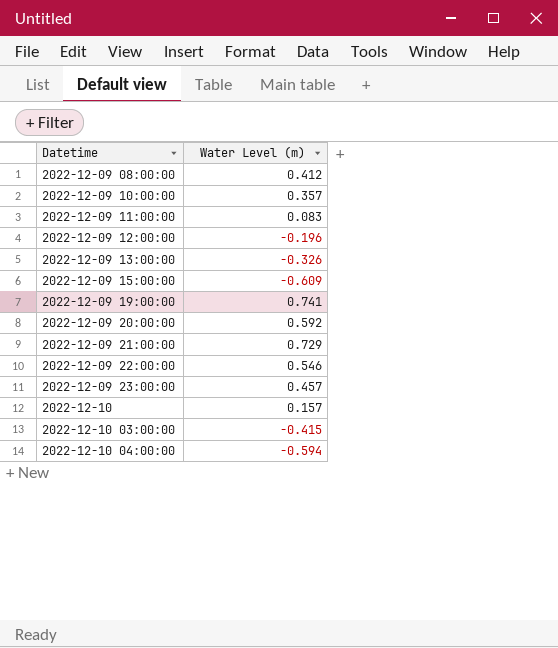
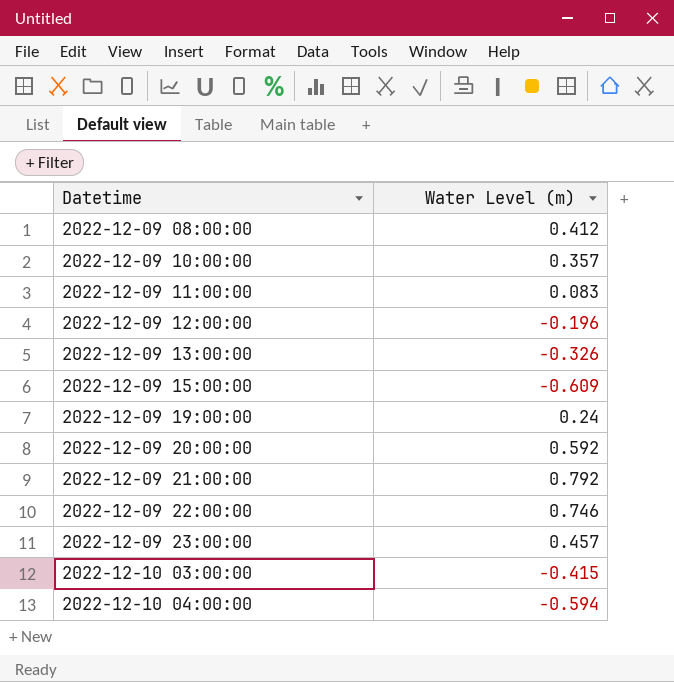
row 2022-12-10: 0.157 -> none
2022-12-09 19:00:00 | Water Level (m): 0.741 -> 0.24
2022-12-09 21:00:00 | Water Level (m): 0.729 -> 0.792
2022-12-09 22:00:00 | Water Level (m): 0.546 -> 0.746

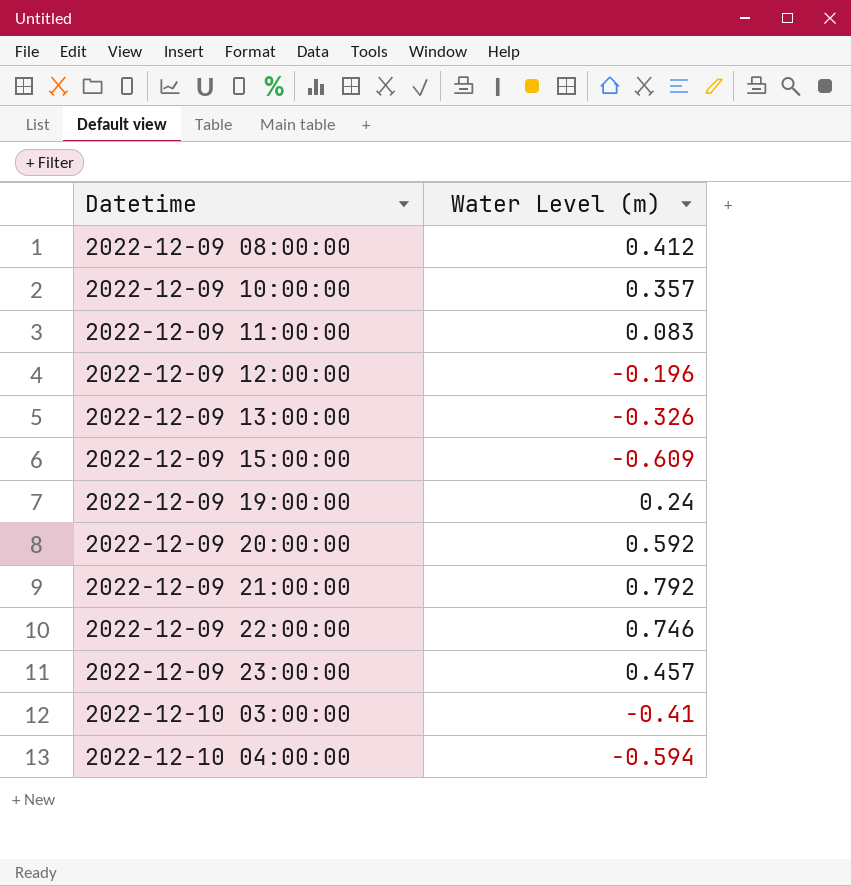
2022-12-10 03:00:00 | Water Level (m): -0.415 -> -0.41

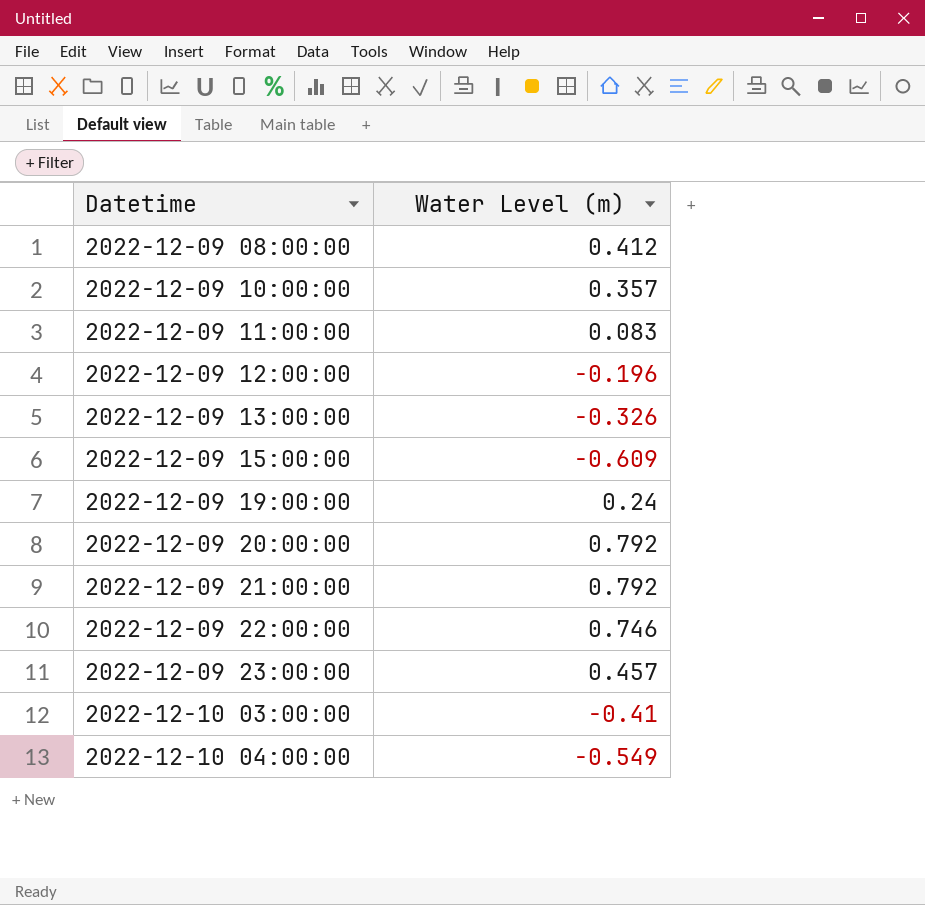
2022-12-09 20:00:00 | Water Level (m): 0.592 -> 0.792
2022-12-10 04:00:00 | Water Level (m): -0.594 -> -0.549

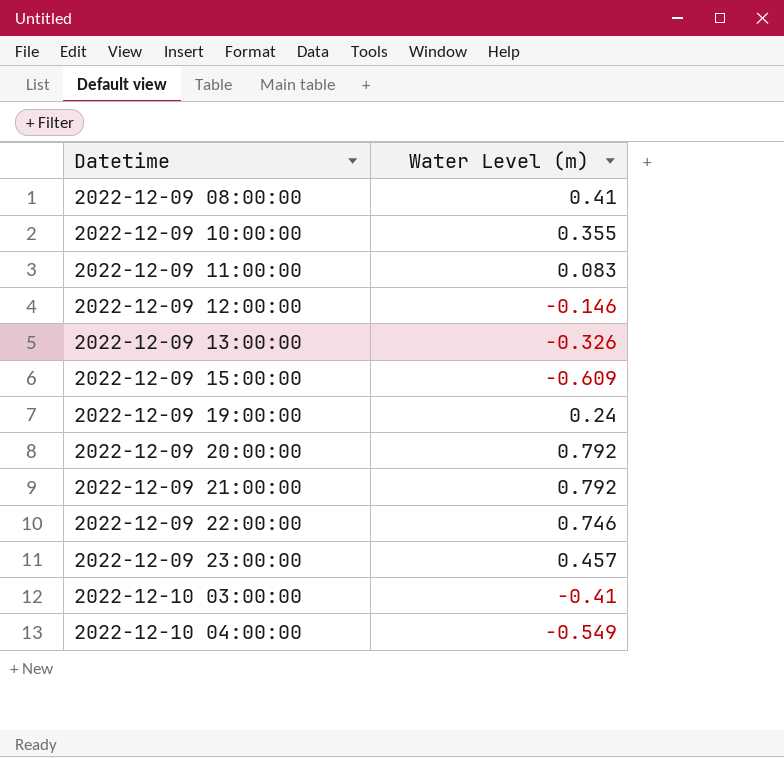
2022-12-09 08:00:00 | Water Level (m): 0.412 -> 0.41
2022-12-09 10:00:00 | Water Level (m): 0.357 -> 0.355
2022-12-09 12:00:00 | Water Level (m): -0.196 -> -0.146

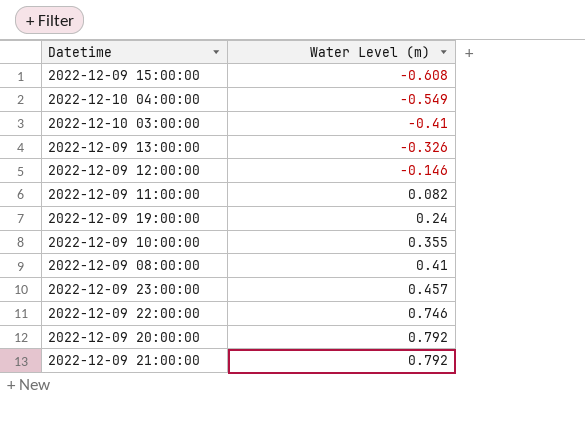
row order: Datetime ascending -> Water Level (m) ascending
2022-12-09 15:00:00 | Water Level (m): -0.609 -> -0.608
2022-12-09 11:00:00 | Water Level (m): 0.083 -> 0.082

